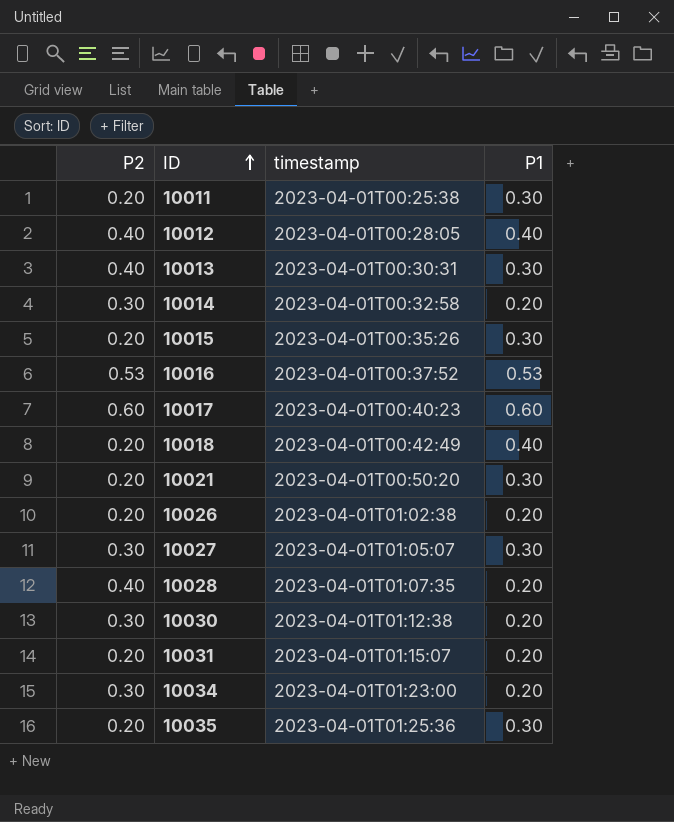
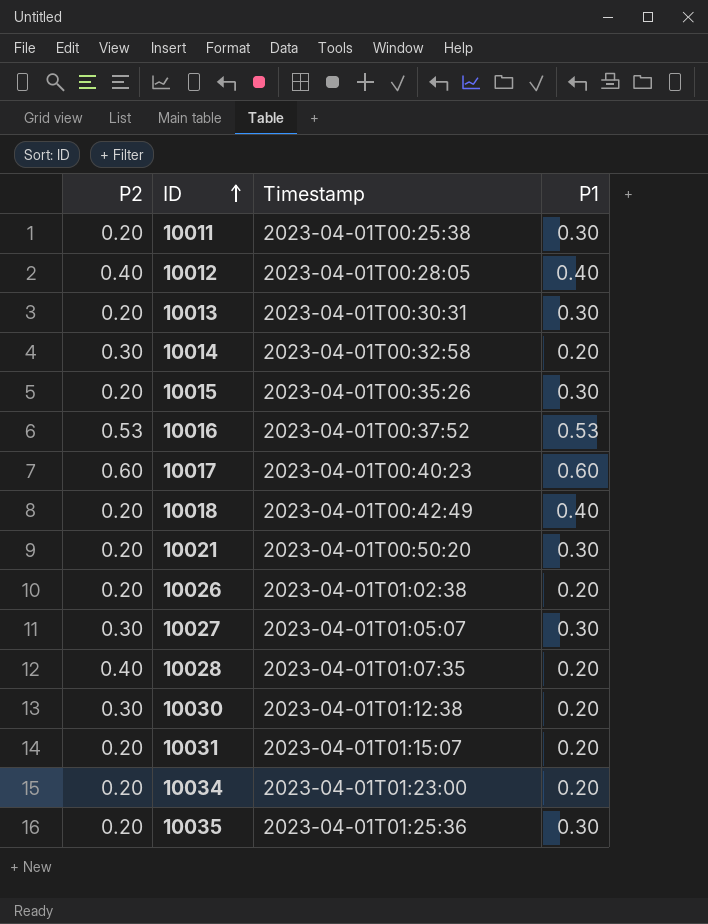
column name: timestamp -> Timestamp
10013 | P2: 0.40 -> 0.20
10034 | P2: 0.30 -> 0.20

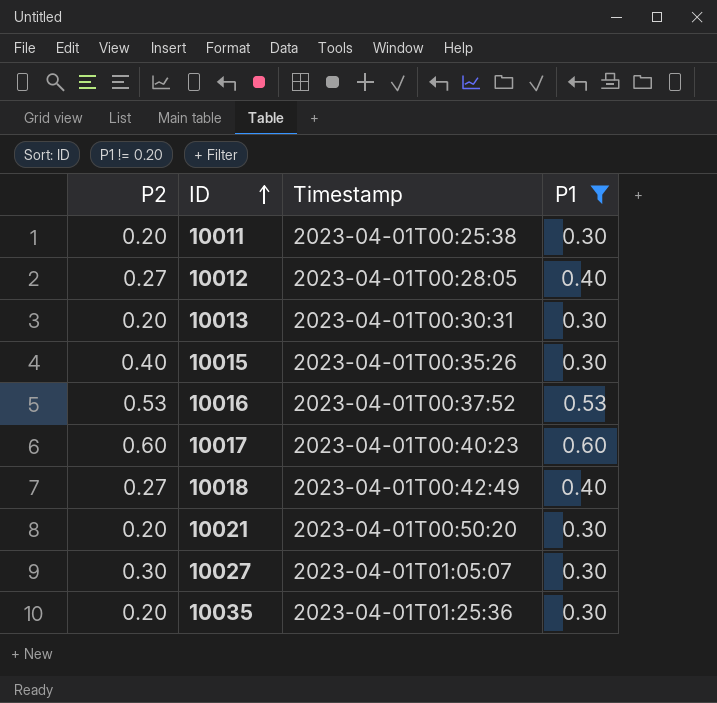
filter: none -> P1 != 0.20
10012 | P2: 0.40 -> 0.27
10015 | P2: 0.20 -> 0.40
10018 | P2: 0.20 -> 0.27

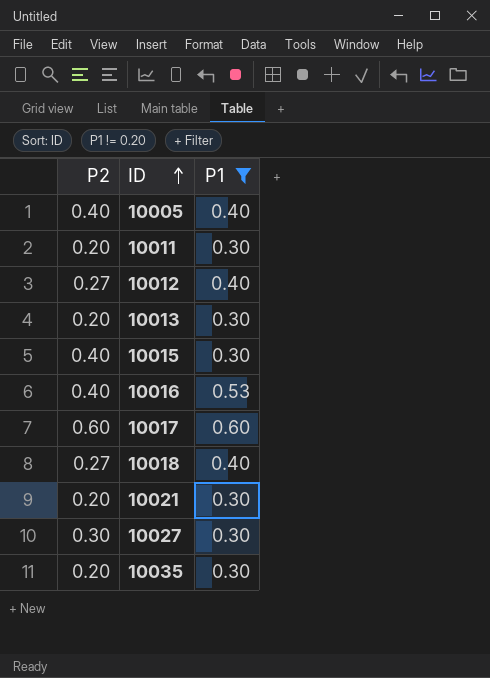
column Timestamp | position: 3 -> none
row 10005: none -> 0.40 | 0.40
10016 | P2: 0.53 -> 0.40

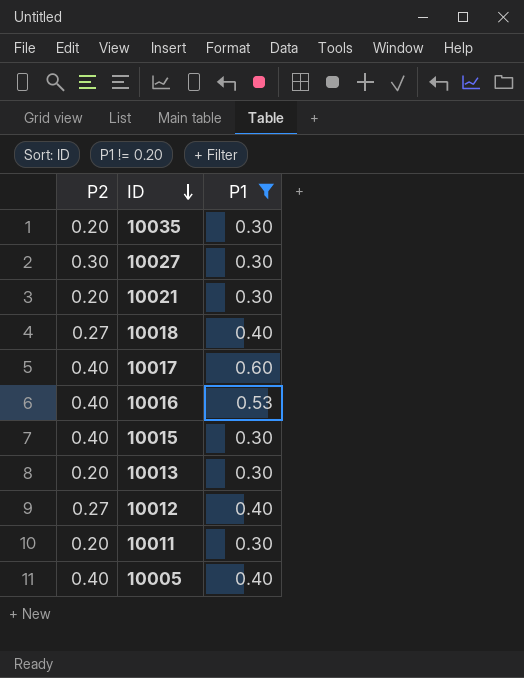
row order: ID ascending -> ID descending
10017 | P2: 0.60 -> 0.40

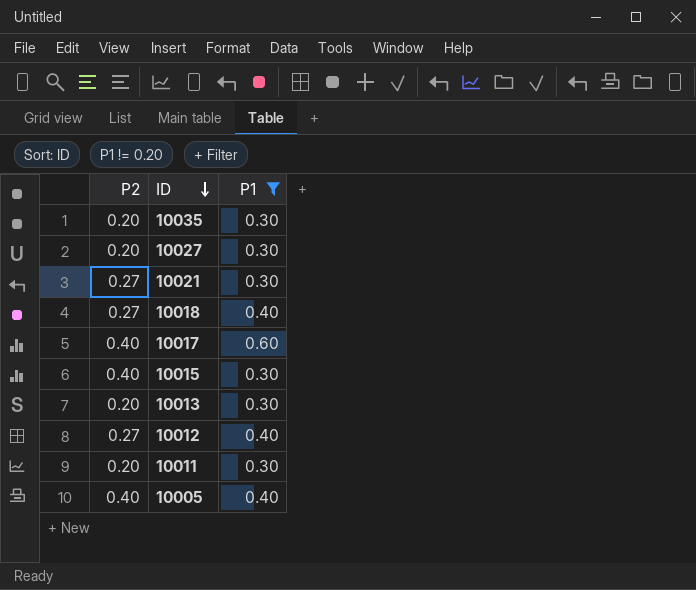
row 10016: 0.40 | 0.53 -> none
10027 | P2: 0.30 -> 0.20
10021 | P2: 0.20 -> 0.27

